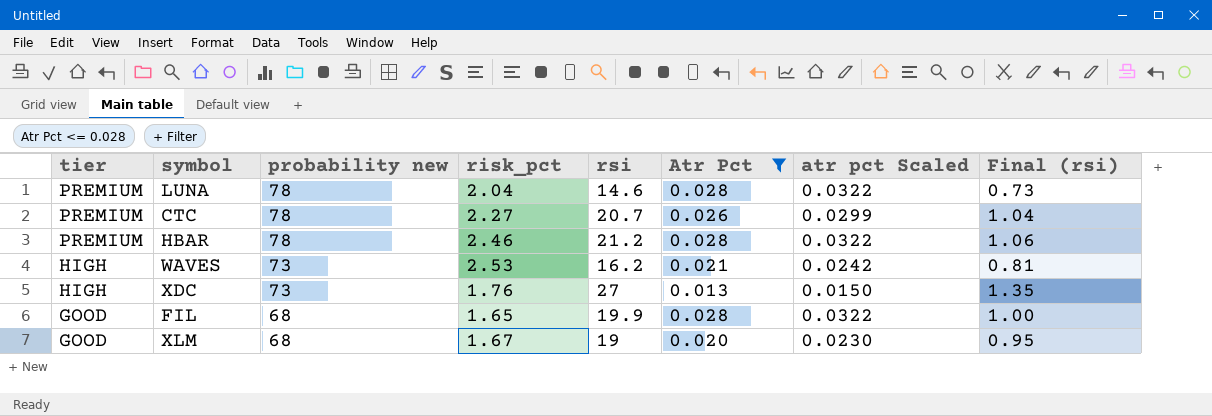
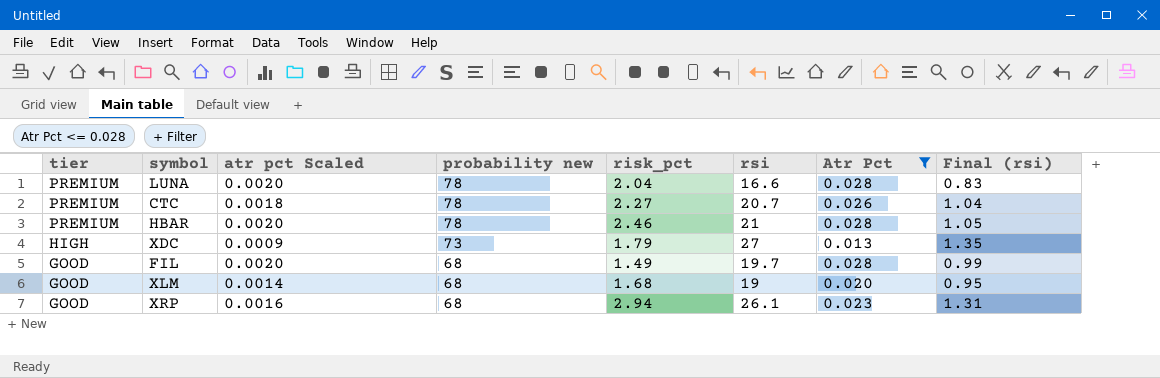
column atr pct Scaled | formula: [Atr Pct] * 1.15 -> [Atr Pct] * 0.07
column atr pct Scaled | position: 7 -> 3
row WAVES: HIGH | 73 | 2.53 | 16.2 | 0.021 | 0.0242 | 0.81 -> none
LUNA | rsi: 14.6 -> 16.6
LUNA | Final (rsi): 0.73 -> 0.83
HBAR | rsi: 21.2 -> 21
HBAR | Final (rsi): 1.06 -> 1.05
XDC | risk_pct: 1.76 -> 1.79
FIL | risk_pct: 1.65 -> 1.49
FIL | rsi: 19.9 -> 19.7
FIL | Final (rsi): 1.00 -> 0.99
XLM | risk_pct: 1.67 -> 1.68
row XRP: none -> GOOD | 0.0016 | 68 | 2.94 | 26.1 | 0.023 | 1.31

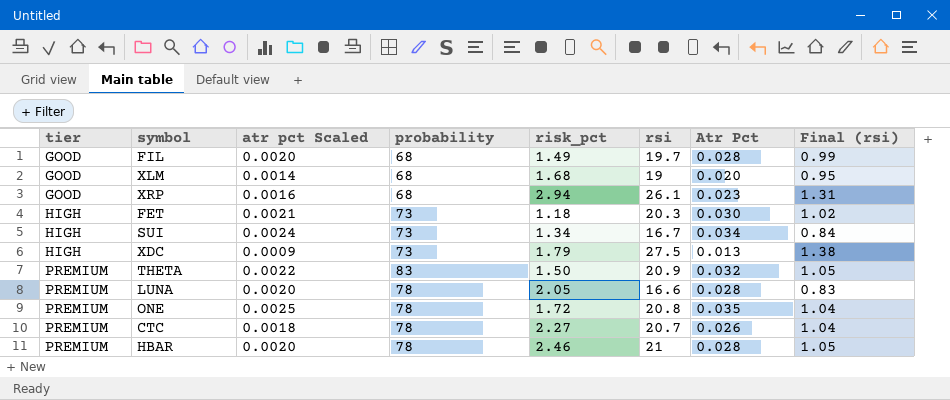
filter: Atr Pct <= 0.028 -> none
row order: tier descending -> tier ascending
column name: probability new -> probability
XDC | rsi: 27 -> 27.5
XDC | Final (rsi): 1.35 -> 1.38
LUNA | risk_pct: 2.04 -> 2.05

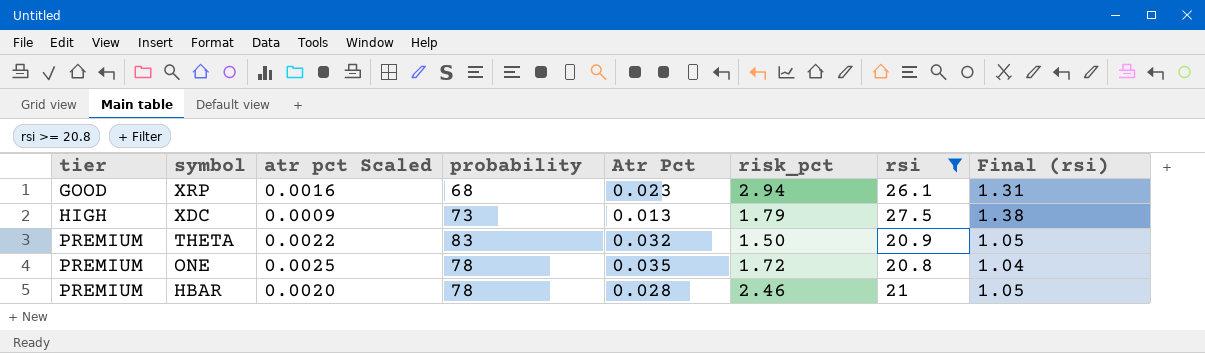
filter: none -> rsi >= 20.8
column Atr Pct | position: 7 -> 5

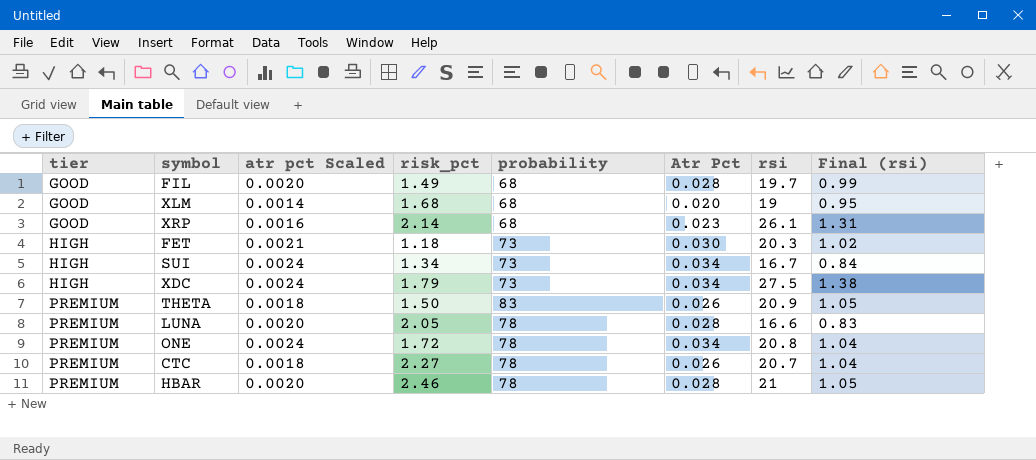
filter: rsi >= 20.8 -> none
column risk_pct | position: 6 -> 4
XRP | risk_pct: 2.94 -> 2.14
XDC | atr pct Scaled: 0.0009 -> 0.0024
XDC | Atr Pct: 0.013 -> 0.034
THETA | atr pct Scaled: 0.0022 -> 0.0018
THETA | Atr Pct: 0.032 -> 0.026
ONE | atr pct Scaled: 0.0025 -> 0.0024
ONE | Atr Pct: 0.035 -> 0.034

